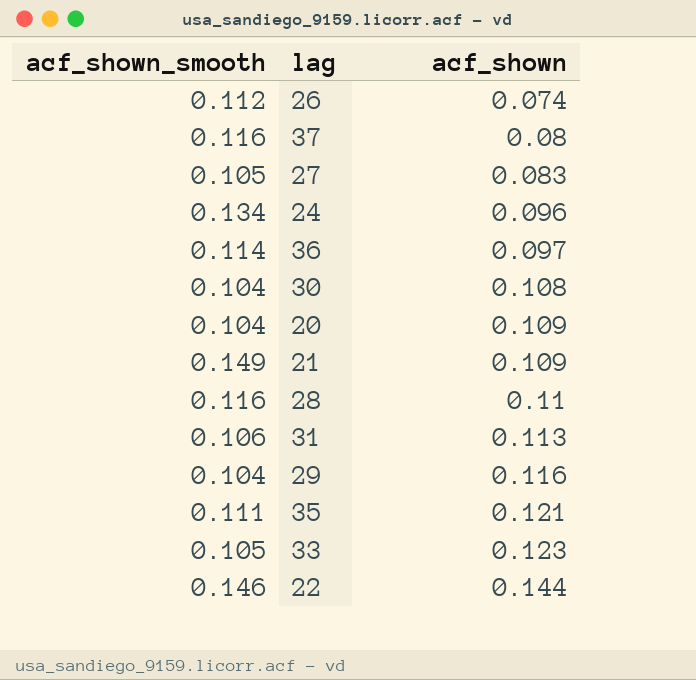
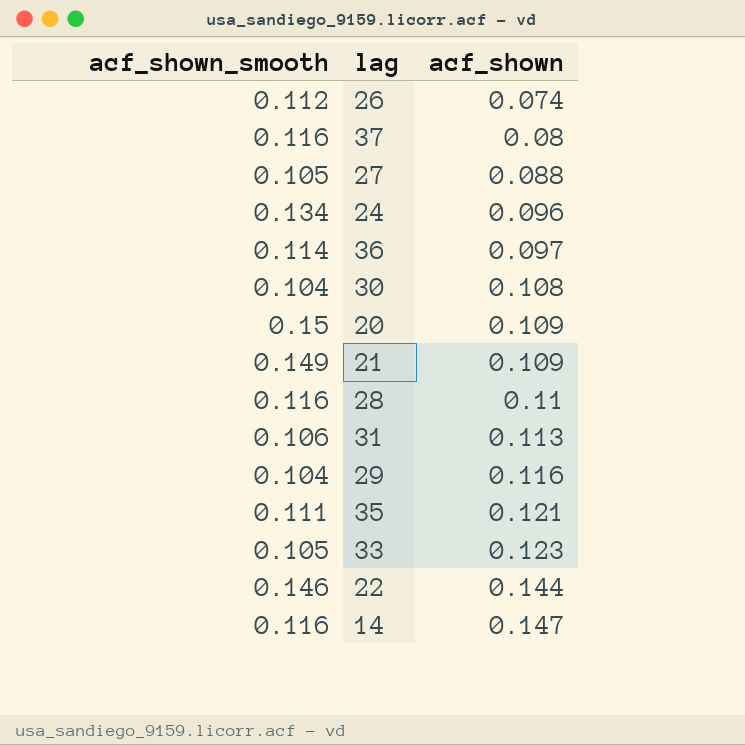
27 | acf_shown: 0.083 -> 0.088
20 | acf_shown_smooth: 0.104 -> 0.15
row 14: none -> 0.116 | 0.147

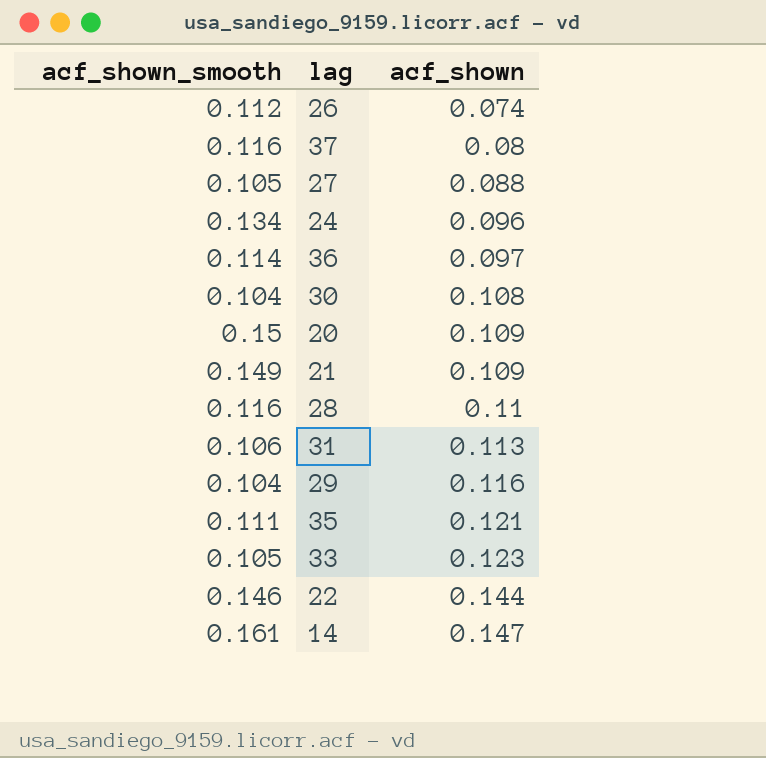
14 | acf_shown_smooth: 0.116 -> 0.161

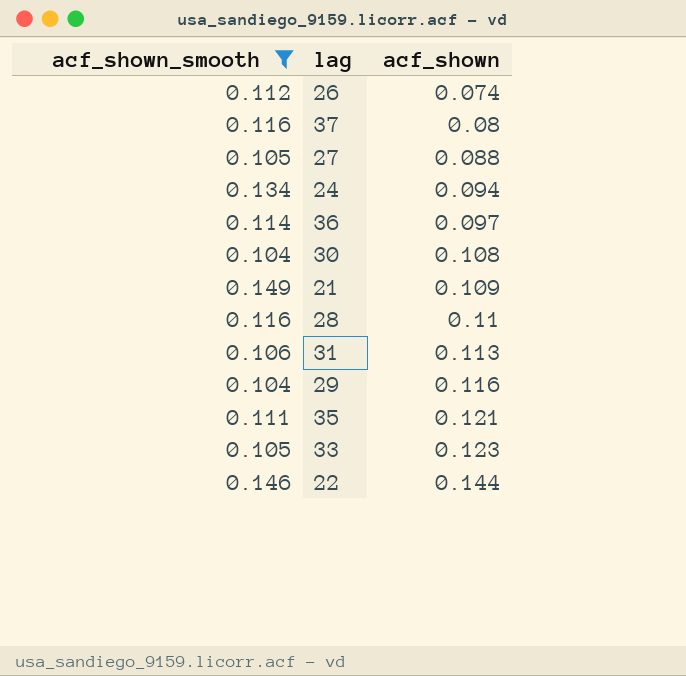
filter: none -> acf_shown_smooth <= 0.149
24 | acf_shown: 0.096 -> 0.094

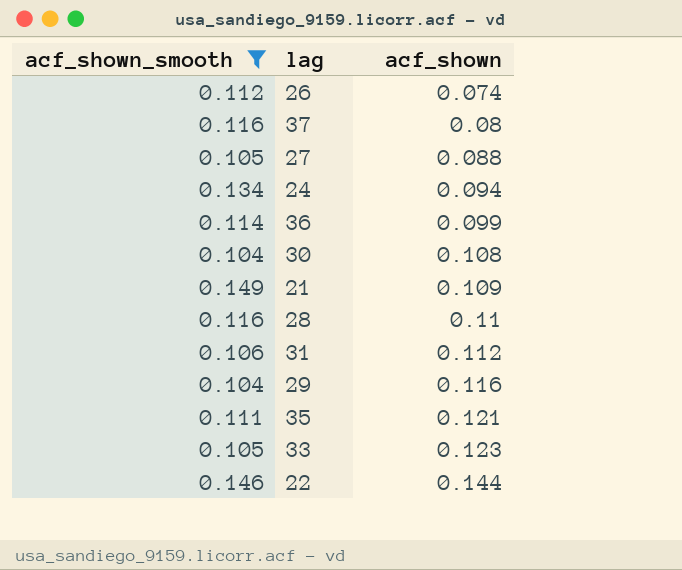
36 | acf_shown: 0.097 -> 0.099
31 | acf_shown: 0.113 -> 0.112

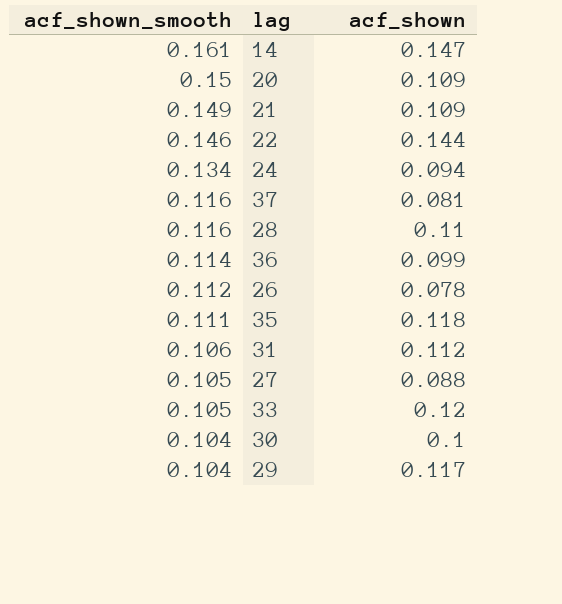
filter: acf_shown_smooth <= 0.149 -> none
row order: acf_shown ascending -> acf_shown_smooth descending
37 | acf_shown: 0.08 -> 0.081
26 | acf_shown: 0.074 -> 0.078
35 | acf_shown: 0.121 -> 0.118
33 | acf_shown: 0.123 -> 0.12
30 | acf_shown: 0.108 -> 0.1
29 | acf_shown: 0.116 -> 0.117

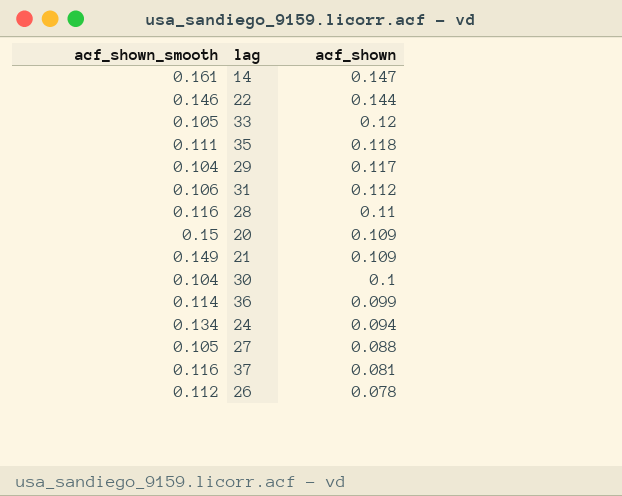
row order: acf_shown_smooth descending -> acf_shown descending

